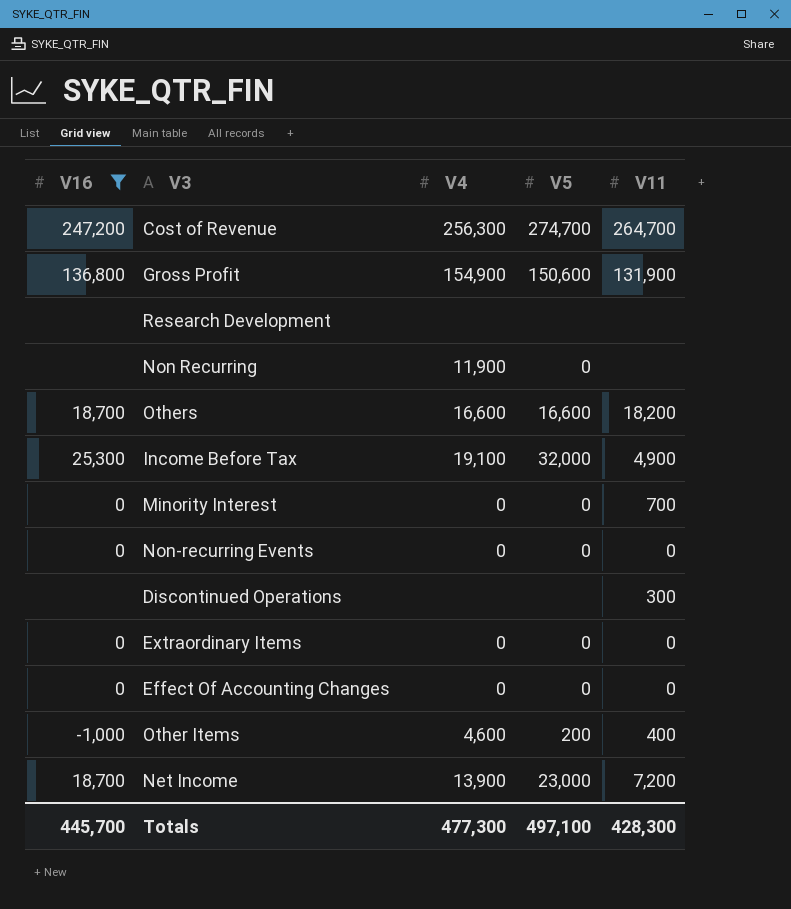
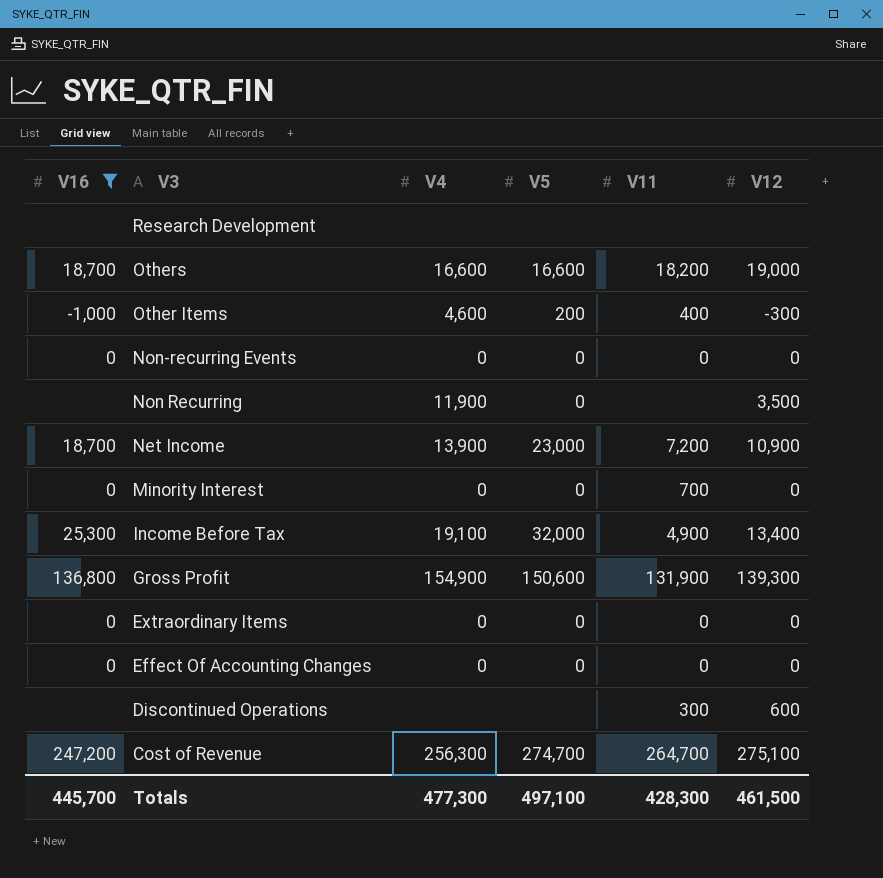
row order: none -> V3 descending
column V12 | position: none -> 6

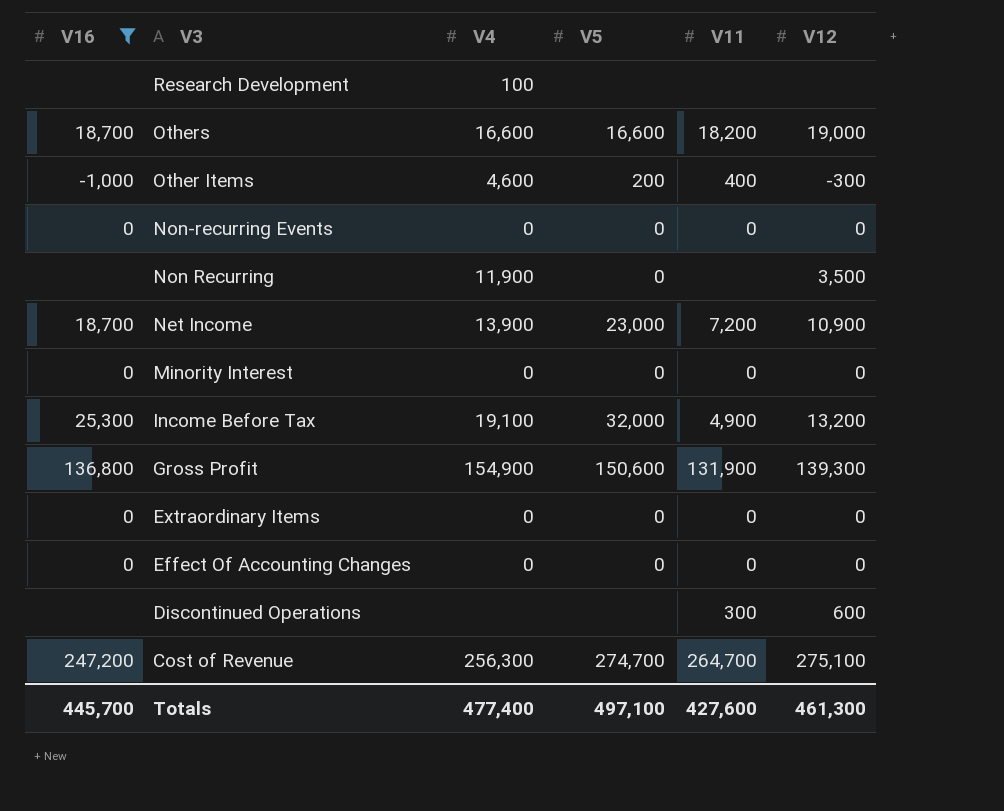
Research Development | V4: none -> 100
Minority Interest | V11: 700 -> 0
Income Before Tax | V12: 13,400 -> 13,200
Totals | V4: 477,300 -> 477,400
Totals | V11: 428,300 -> 427,600
Totals | V12: 461,500 -> 461,300

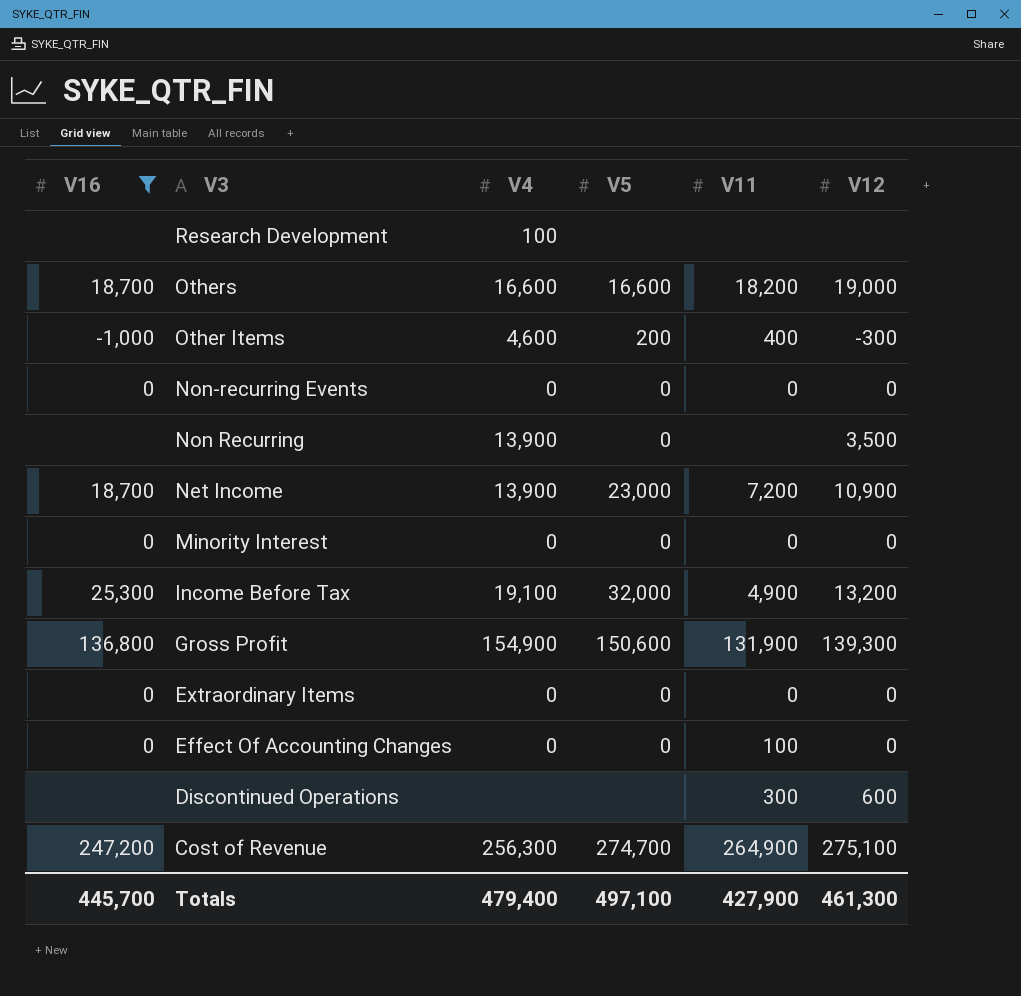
Non Recurring | V4: 11,900 -> 13,900
Effect Of Accounting Changes | V11: 0 -> 100
Cost of Revenue | V11: 264,700 -> 264,900
Totals | V4: 477,400 -> 479,400
Totals | V11: 427,600 -> 427,900

